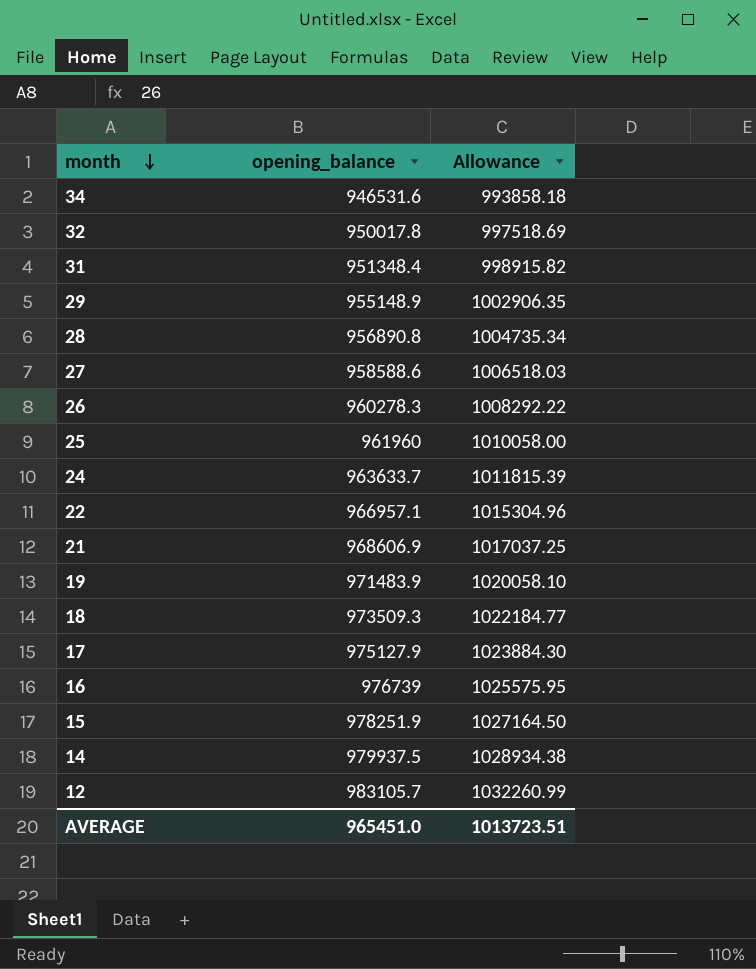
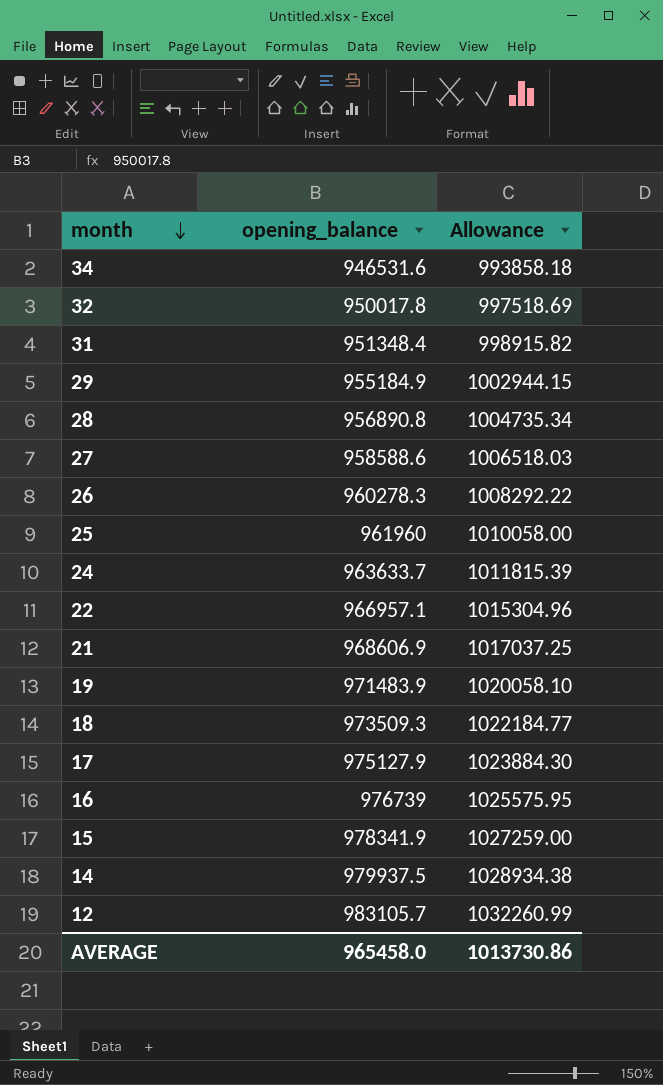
29 | opening_balance: 955148.9 -> 955184.9
29 | Allowance: 1002906.35 -> 1002944.15
15 | opening_balance: 978251.9 -> 978341.9
15 | Allowance: 1027164.50 -> 1027259.00
AVERAGE | opening_balance: 965451.0 -> 965458.0
AVERAGE | Allowance: 1013723.51 -> 1013730.86

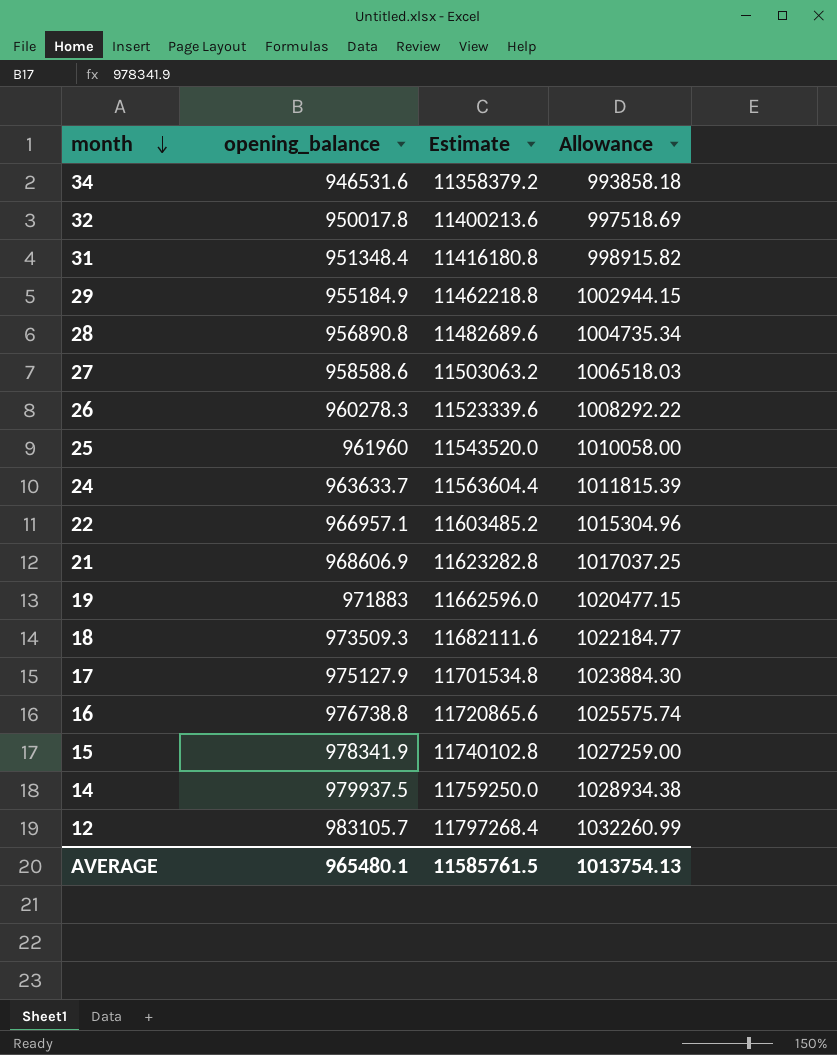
column Estimate | formula: none -> [opening_balance] * 12
19 | opening_balance: 971483.9 -> 971883
19 | Allowance: 1020058.10 -> 1020477.15
16 | opening_balance: 976739 -> 976738.8
16 | Allowance: 1025575.95 -> 1025575.74
AVERAGE | opening_balance: 965458.0 -> 965480.1
AVERAGE | Allowance: 1013730.86 -> 1013754.13

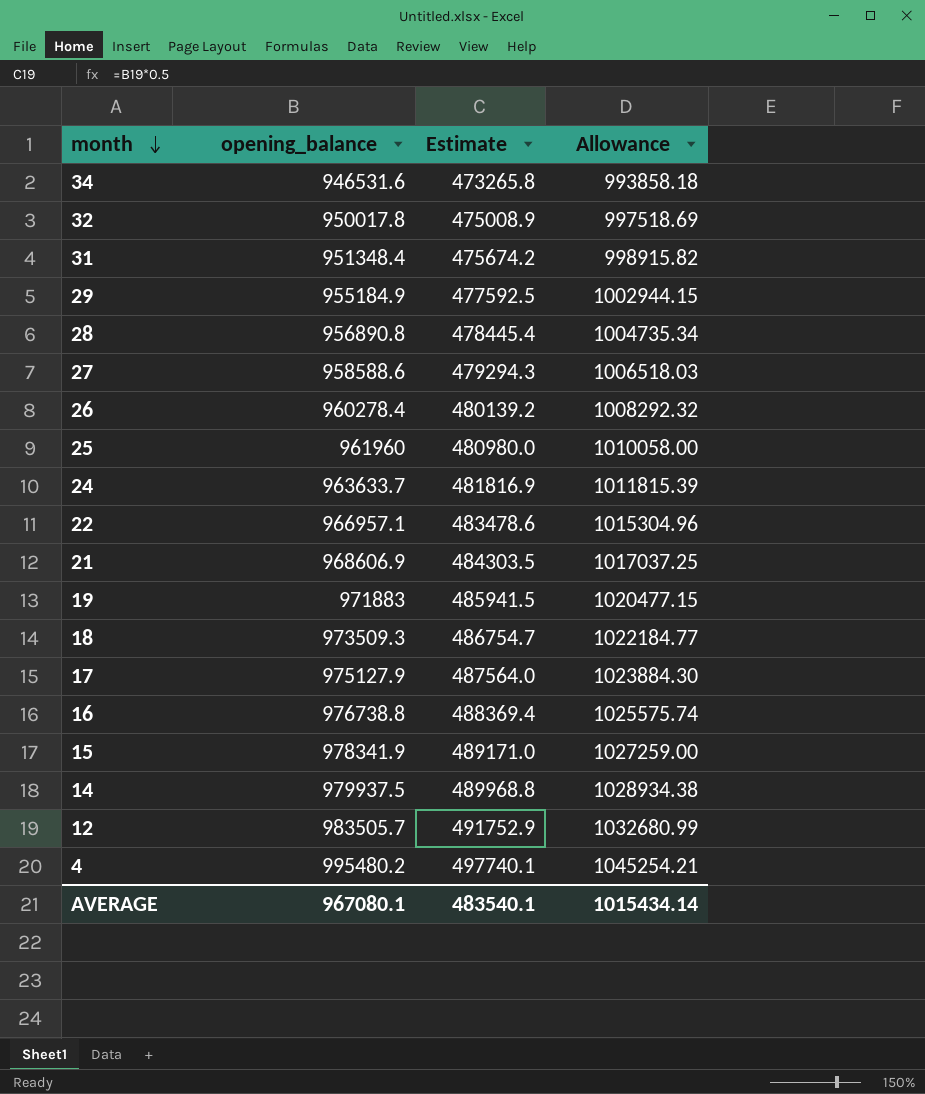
column Estimate | formula: [opening_balance] * 12 -> [opening_balance] * 0.5
26 | opening_balance: 960278.3 -> 960278.4
26 | Allowance: 1008292.22 -> 1008292.32
12 | opening_balance: 983105.7 -> 983505.7
12 | Allowance: 1032260.99 -> 1032680.99
row 4: none -> 995480.2 | 497740.1 | 1045254.21
AVERAGE | opening_balance: 965480.1 -> 967080.1
AVERAGE | Estimate: 11585761.5 -> 483540.1
AVERAGE | Allowance: 1013754.13 -> 1015434.14

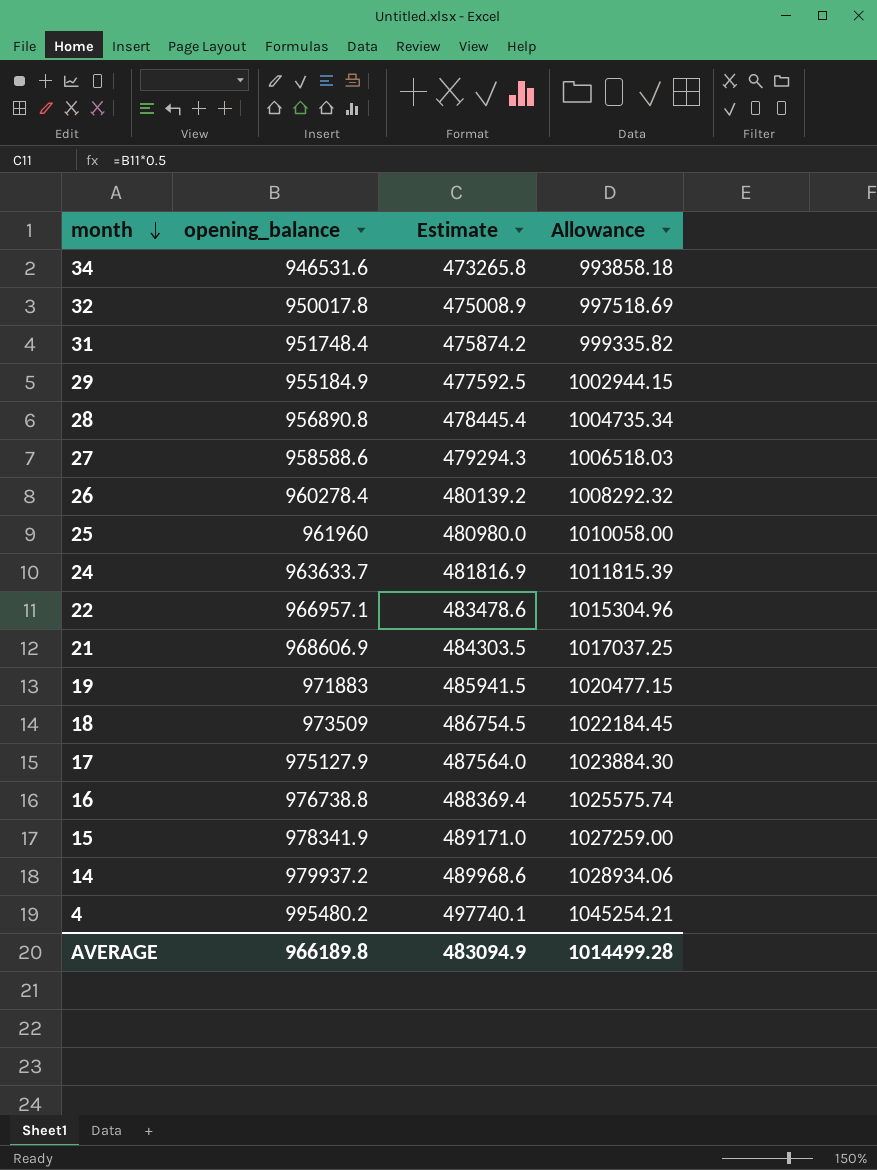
row 12: 983505.7 | 491752.9 | 1032680.99 -> none
31 | opening_balance: 951348.4 -> 951748.4
31 | Estimate: 475674.2 -> 475874.2
31 | Allowance: 998915.82 -> 999335.82
18 | opening_balance: 973509.3 -> 973509
18 | Estimate: 486754.7 -> 486754.5
18 | Allowance: 1022184.77 -> 1022184.45
14 | opening_balance: 979937.5 -> 979937.2
14 | Estimate: 489968.8 -> 489968.6
14 | Allowance: 1028934.38 -> 1028934.06
AVERAGE | opening_balance: 967080.1 -> 966189.8
AVERAGE | Estimate: 483540.1 -> 483094.9
AVERAGE | Allowance: 1015434.14 -> 1014499.28

